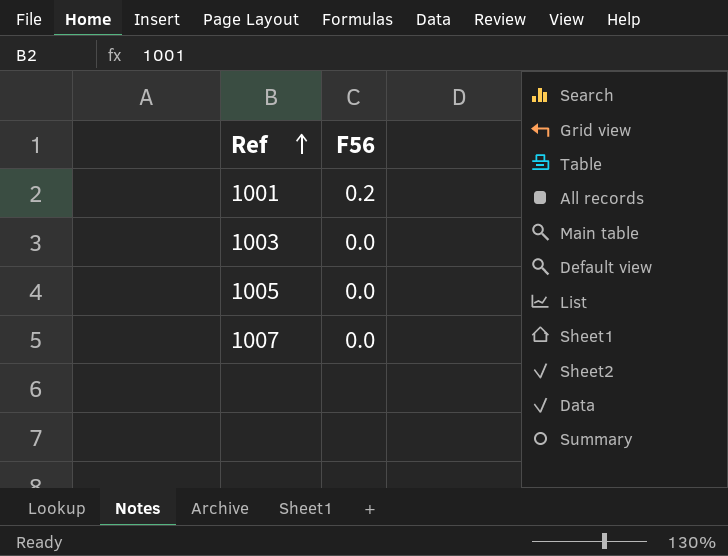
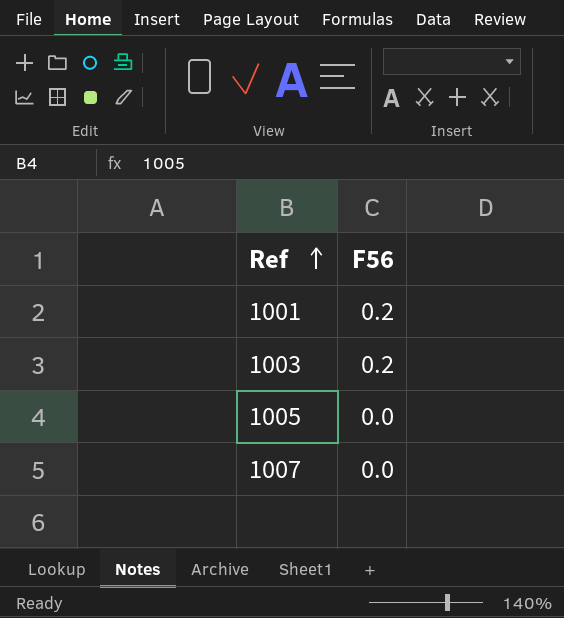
1003 | F56: 0.0 -> 0.2

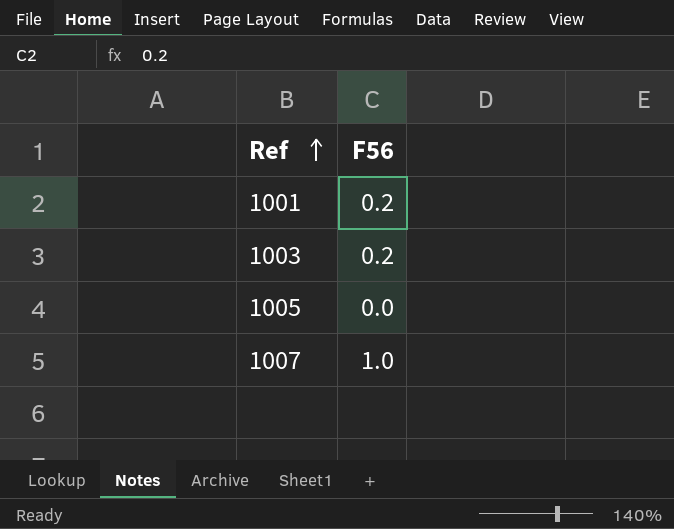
1007 | F56: 0.0 -> 1.0

